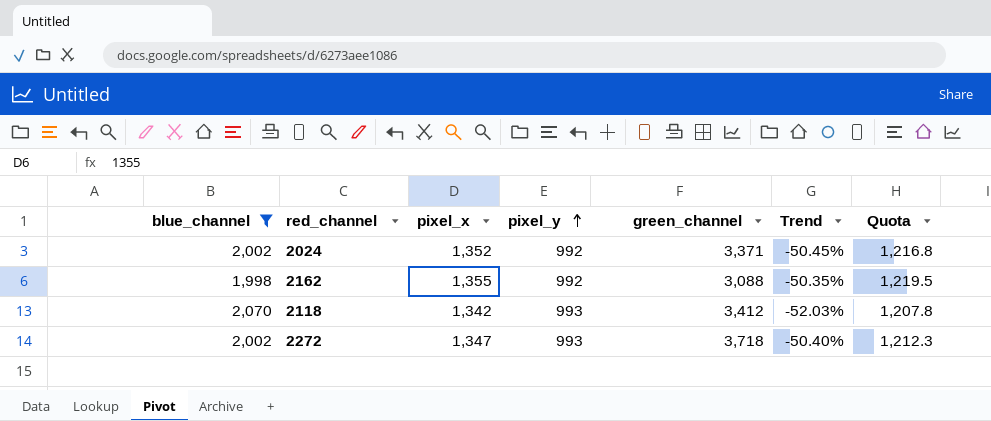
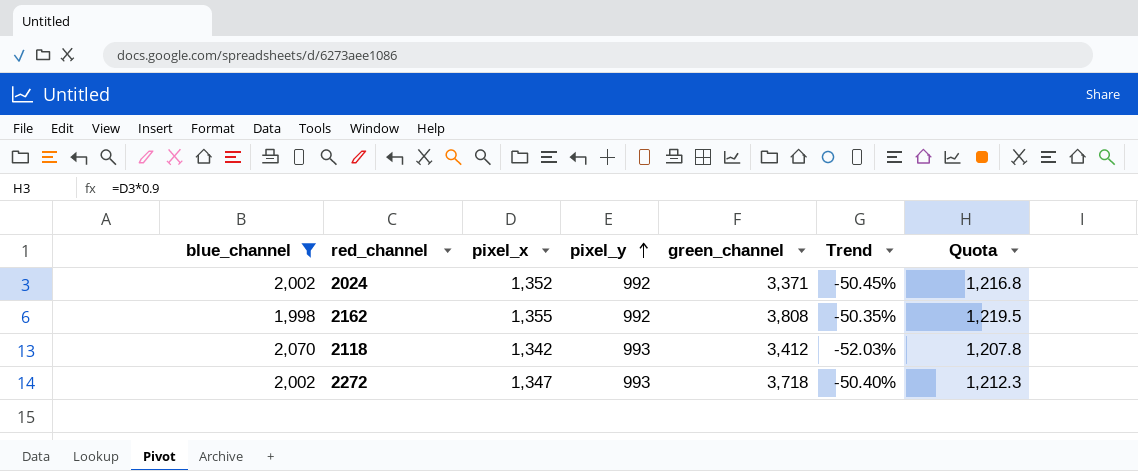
2162 | green_channel: 3,088 -> 3,808

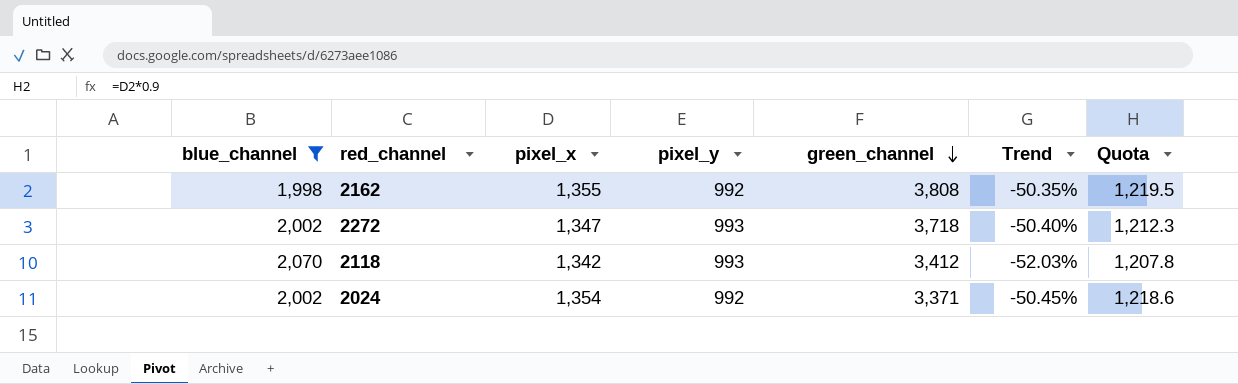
row order: pixel_y ascending -> green_channel descending
2024 | pixel_x: 1,352 -> 1,354
2024 | Quota: 1,216.8 -> 1,218.6

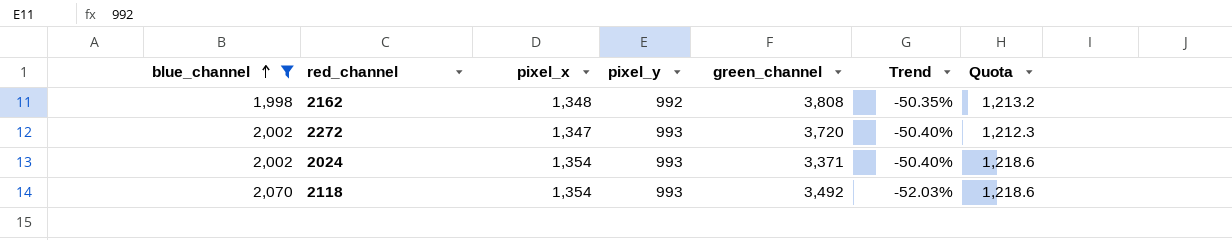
row order: green_channel descending -> blue_channel ascending
2162 | pixel_x: 1,355 -> 1,348
2162 | Quota: 1,219.5 -> 1,213.2
2272 | green_channel: 3,718 -> 3,720
2024 | pixel_y: 992 -> 993
2024 | Trend: -50.45% -> -50.40%
2118 | pixel_x: 1,342 -> 1,354
2118 | green_channel: 3,412 -> 3,492
2118 | Quota: 1,207.8 -> 1,218.6

